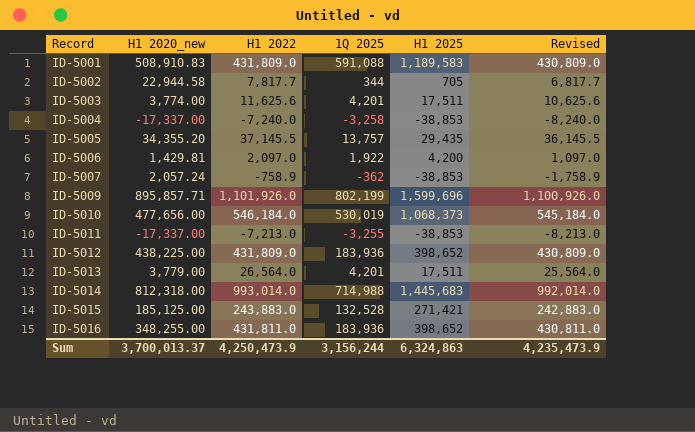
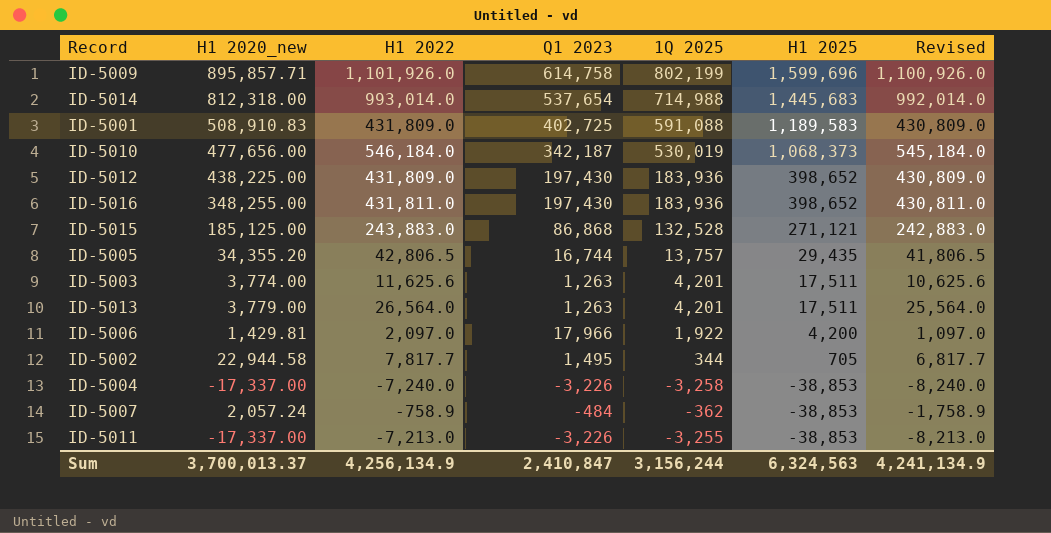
row order: Record ascending -> H1 2025 descending
column Q1 2023 | position: none -> 4
ID-5015 | H1 2025: 271,421 -> 271,121
ID-5005 | H1 2022: 37,145.5 -> 42,806.5
ID-5005 | Revised: 36,145.5 -> 41,806.5
Sum | H1 2022: 4,250,473.9 -> 4,256,134.9
Sum | H1 2025: 6,324,863 -> 6,324,563
Sum | Revised: 4,235,473.9 -> 4,241,134.9

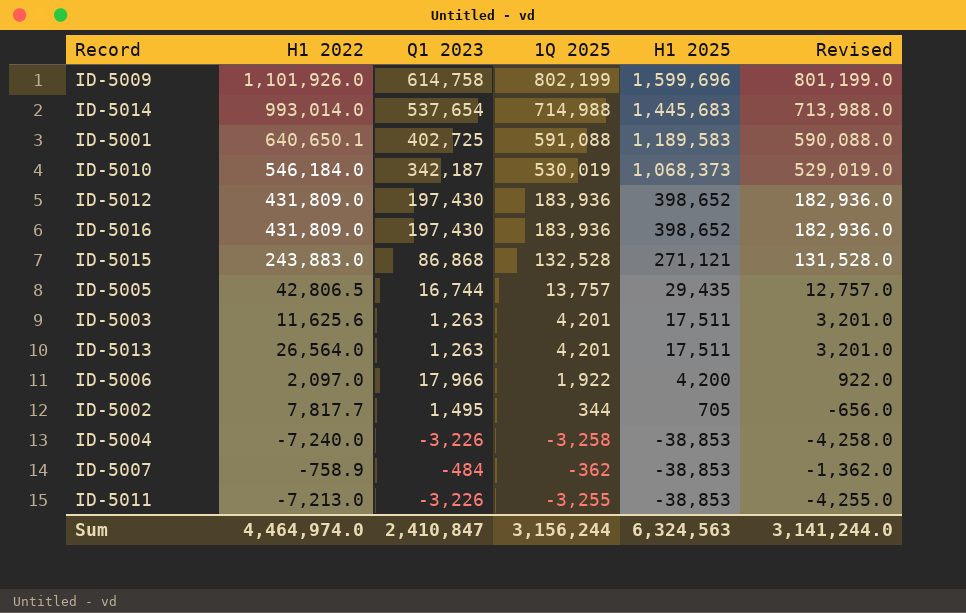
column H1 2020_new | position: 2 -> none
column Revised | formula: [H1 2022] - 1000 -> [1Q 2025] - 1000
ID-5001 | H1 2022: 431,809.0 -> 640,650.1
ID-5016 | H1 2022: 431,811.0 -> 431,809.0
Sum | H1 2022: 4,256,134.9 -> 4,464,974.0
Sum | Revised: 4,241,134.9 -> 3,141,244.0

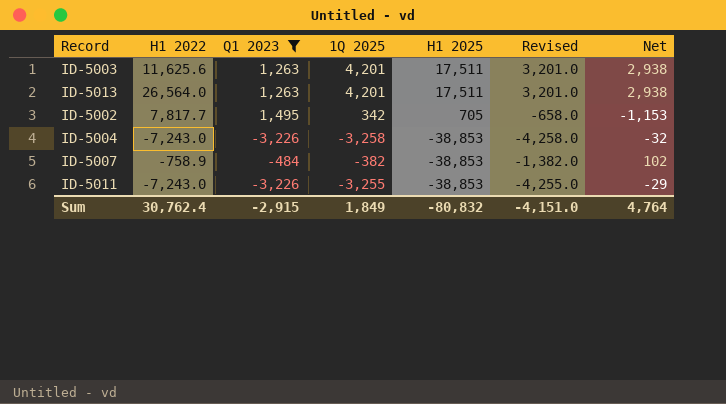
filter: none -> Q1 2023 <= 1,495
column Net | formula: none -> [1Q 2025] - [Q1 2023]
ID-5002 | 1Q 2025: 344 -> 342
ID-5002 | Revised: -656.0 -> -658.0
ID-5004 | H1 2022: -7,240.0 -> -7,243.0
ID-5007 | 1Q 2025: -362 -> -382
ID-5007 | Revised: -1,362.0 -> -1,382.0
ID-5011 | H1 2022: -7,213.0 -> -7,243.0
Sum | H1 2022: 4,464,974.0 -> 30,762.4
Sum | Q1 2023: 2,410,847 -> -2,915
Sum | 1Q 2025: 3,156,244 -> 1,849
Sum | H1 2025: 6,324,563 -> -80,832
Sum | Revised: 3,141,244.0 -> -4,151.0

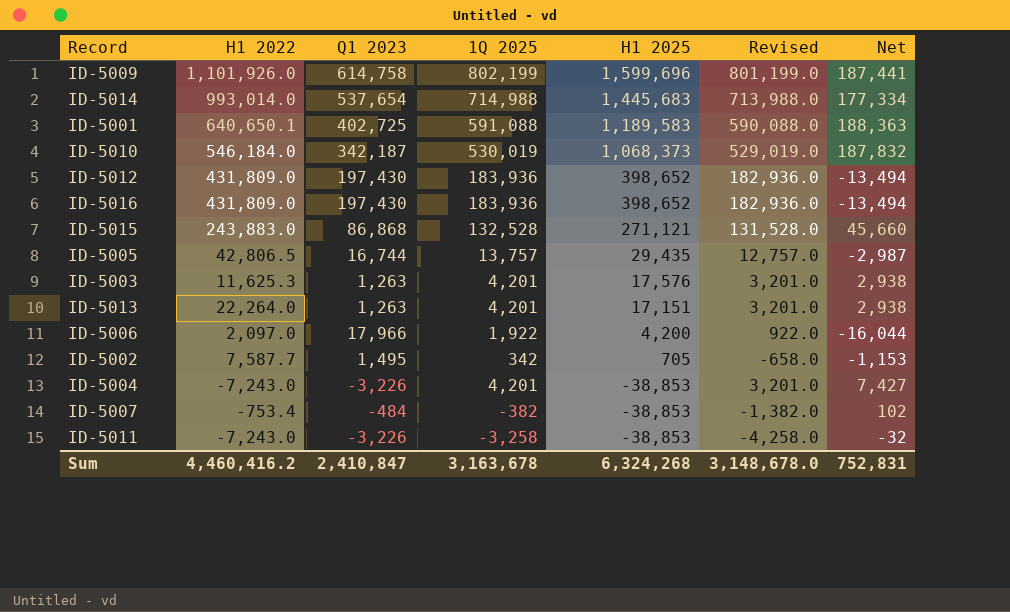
filter: Q1 2023 <= 1,495 -> none
ID-5003 | H1 2022: 11,625.6 -> 11,625.3
ID-5003 | H1 2025: 17,511 -> 17,576
ID-5013 | H1 2022: 26,564.0 -> 22,264.0
ID-5013 | H1 2025: 17,511 -> 17,151
ID-5002 | H1 2022: 7,817.7 -> 7,587.7
ID-5004 | 1Q 2025: -3,258 -> 4,201
ID-5004 | Revised: -4,258.0 -> 3,201.0
ID-5004 | Net: -32 -> 7,427
ID-5007 | H1 2022: -758.9 -> -753.4
ID-5011 | 1Q 2025: -3,255 -> -3,258
ID-5011 | Revised: -4,255.0 -> -4,258.0
ID-5011 | Net: -29 -> -32
Sum | H1 2022: 30,762.4 -> 4,460,416.2
Sum | Q1 2023: -2,915 -> 2,410,847
Sum | 1Q 2025: 1,849 -> 3,163,678
Sum | H1 2025: -80,832 -> 6,324,268
Sum | Revised: -4,151.0 -> 3,148,678.0
Sum | Net: 4,764 -> 752,831

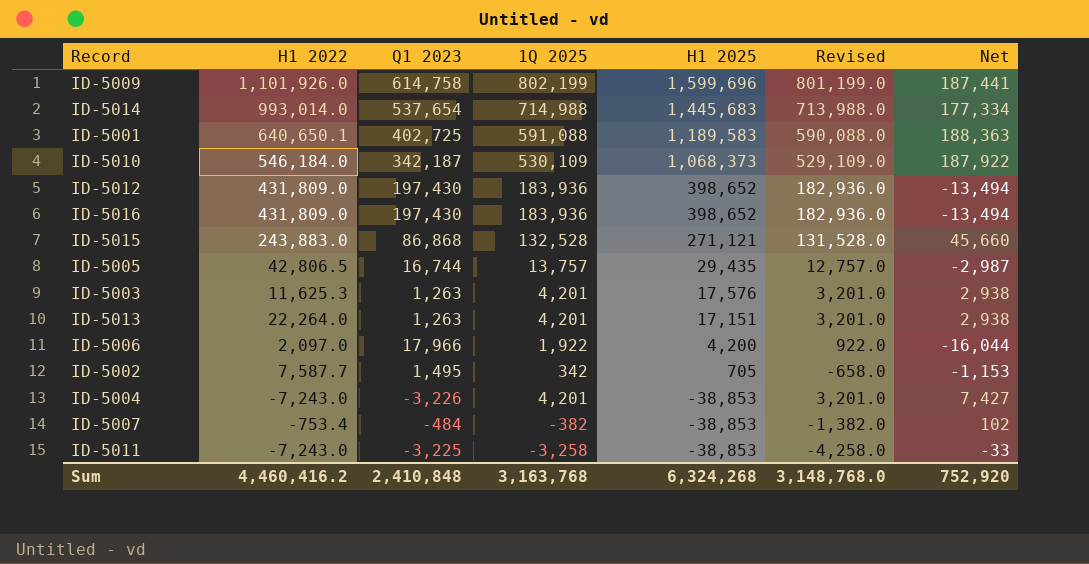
ID-5010 | 1Q 2025: 530,019 -> 530,109
ID-5010 | Revised: 529,019.0 -> 529,109.0
ID-5010 | Net: 187,832 -> 187,922
ID-5011 | Q1 2023: -3,226 -> -3,225
ID-5011 | Net: -32 -> -33
Sum | Q1 2023: 2,410,847 -> 2,410,848
Sum | 1Q 2025: 3,163,678 -> 3,163,768
Sum | Revised: 3,148,678.0 -> 3,148,768.0
Sum | Net: 752,831 -> 752,920

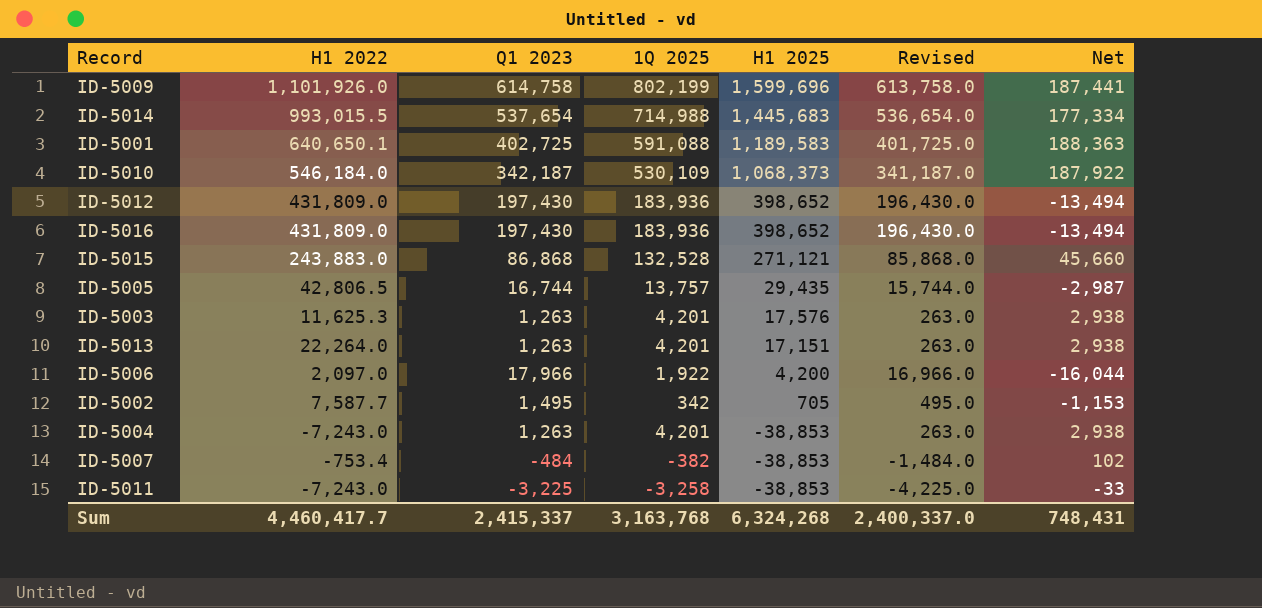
column Revised | formula: [1Q 2025] - 1000 -> [Q1 2023] - 1000
ID-5014 | H1 2022: 993,014.0 -> 993,015.5
ID-5004 | Q1 2023: -3,226 -> 1,263
ID-5004 | Net: 7,427 -> 2,938
Sum | H1 2022: 4,460,416.2 -> 4,460,417.7
Sum | Q1 2023: 2,410,848 -> 2,415,337
Sum | Revised: 3,148,768.0 -> 2,400,337.0
Sum | Net: 752,920 -> 748,431

